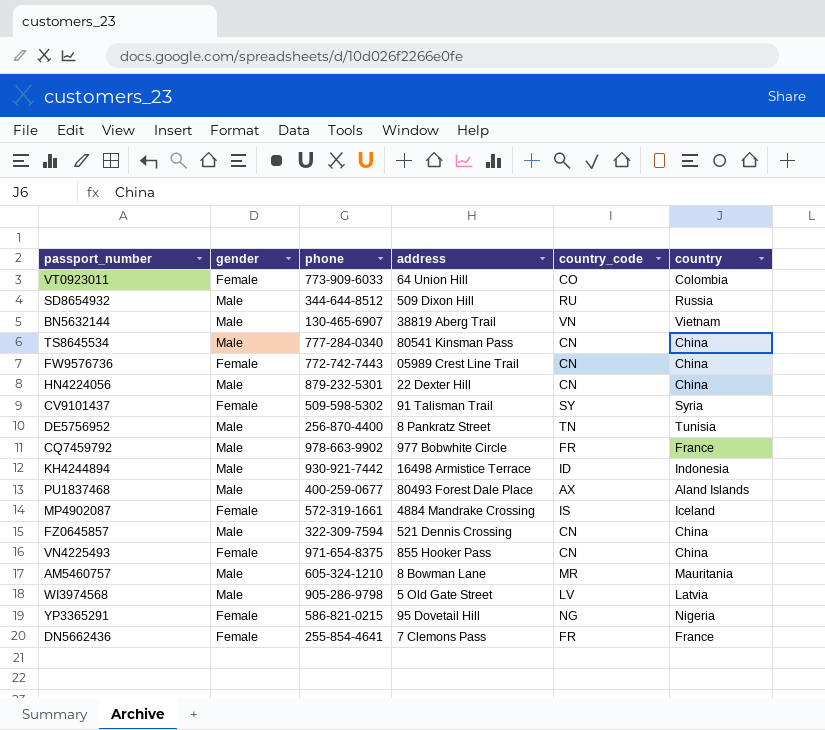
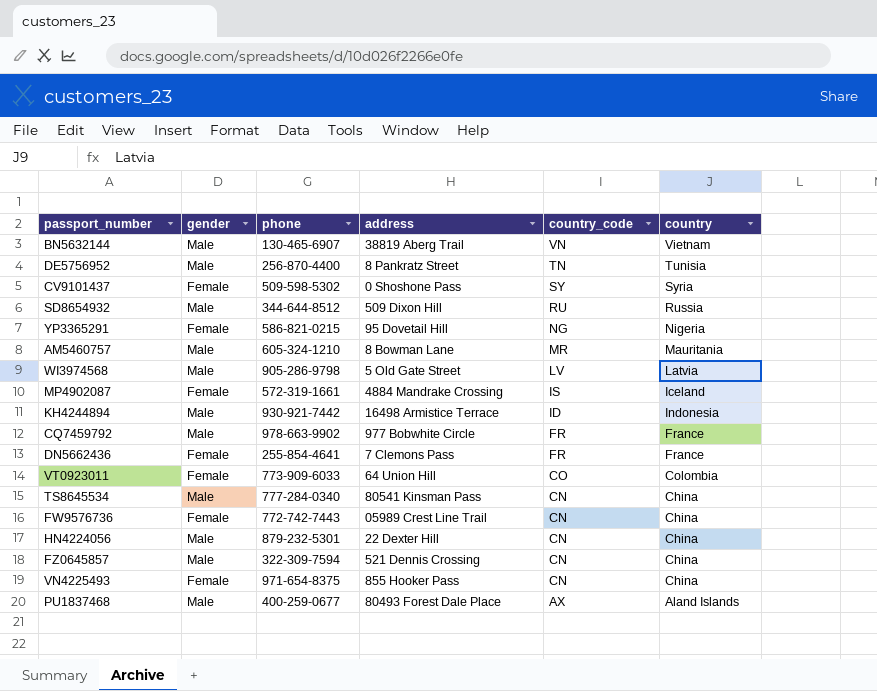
row order: none -> country_code descending
CV9101437 | address: 91 Talisman Trail -> 0 Shoshone Pass

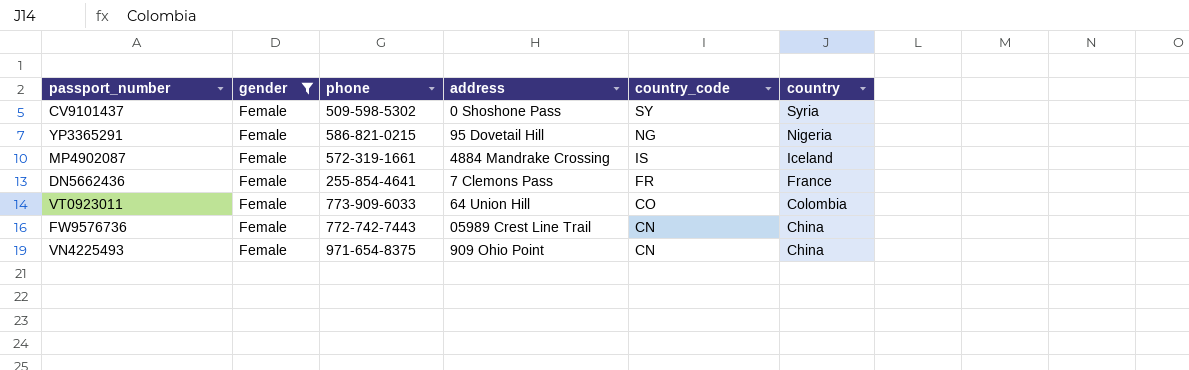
filter: none -> gender = Female
VN4225493 | address: 855 Hooker Pass -> 909 Ohio Point

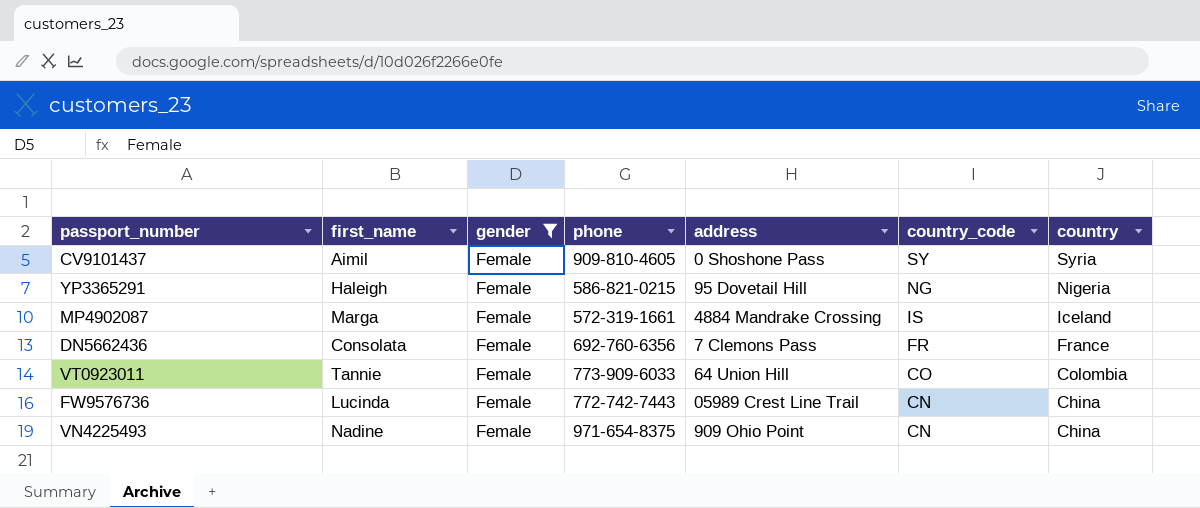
column first_name | position: none -> 2
CV9101437 | phone: 509-598-5302 -> 909-810-4605
DN5662436 | phone: 255-854-4641 -> 692-760-6356

